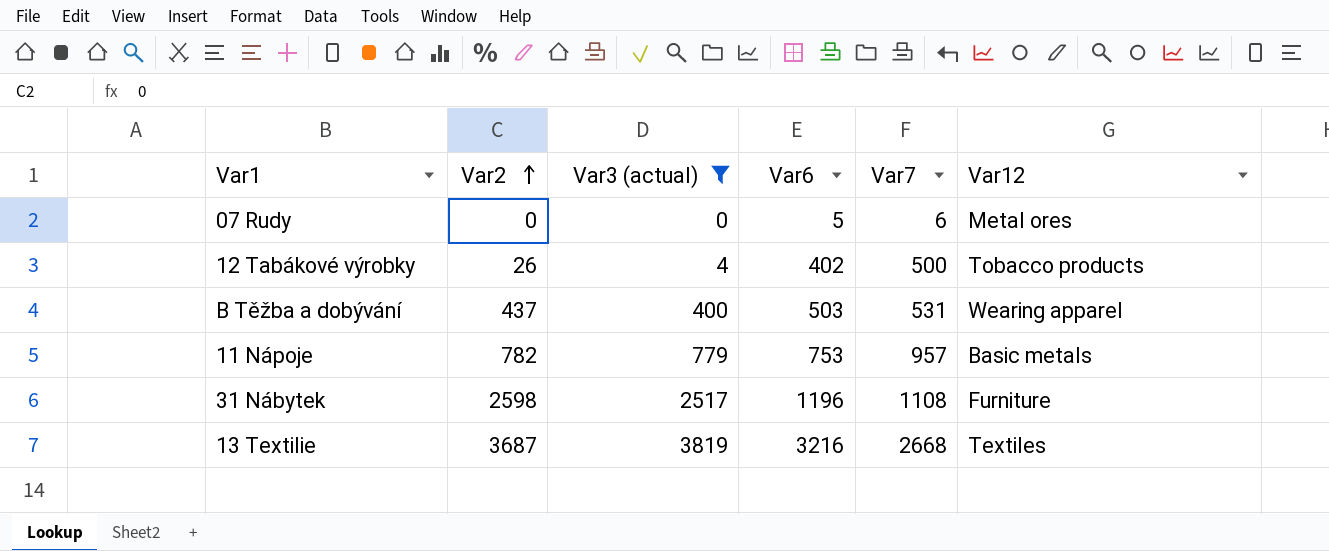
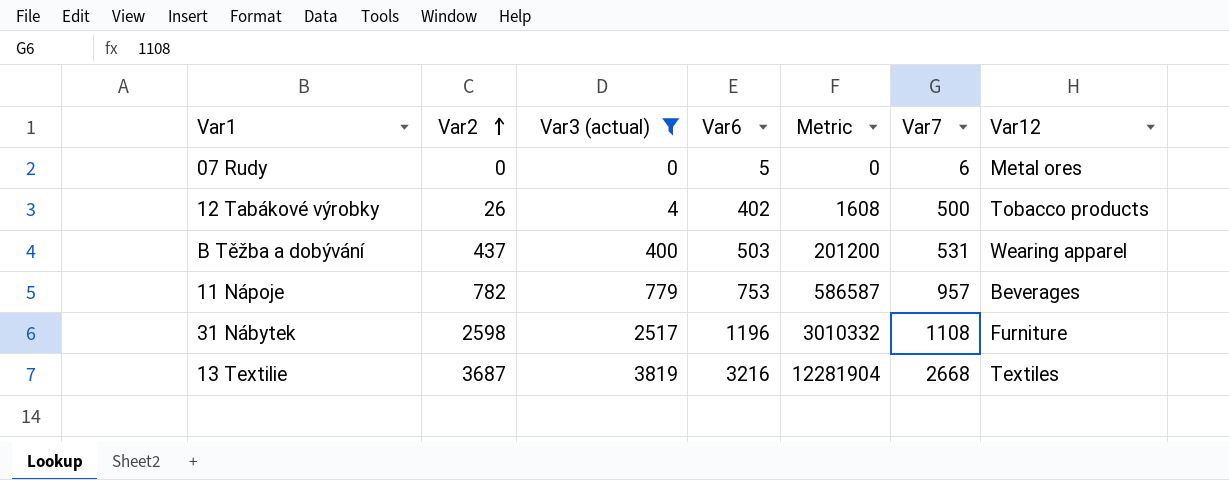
column Metric | formula: none -> [Var3 (actual)] * [Var6]
11 Nápoje | Var12: Basic metals -> Beverages

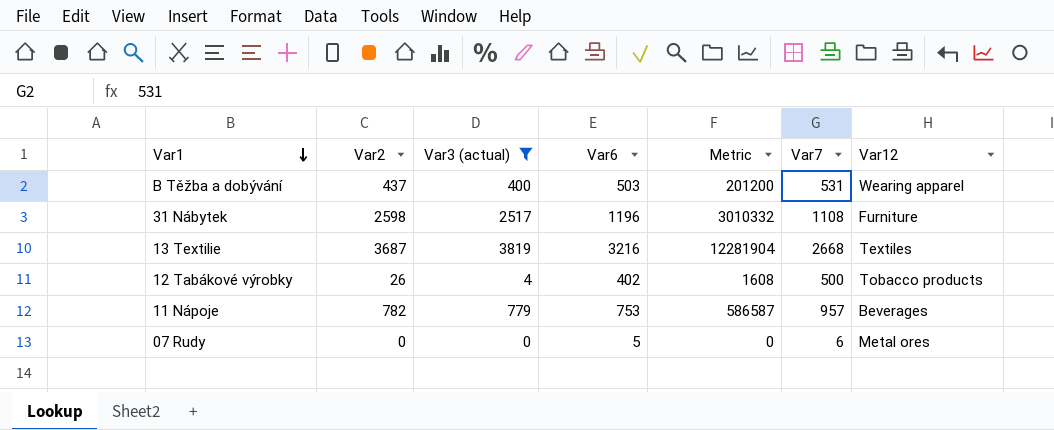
row order: Var2 ascending -> Var1 descending

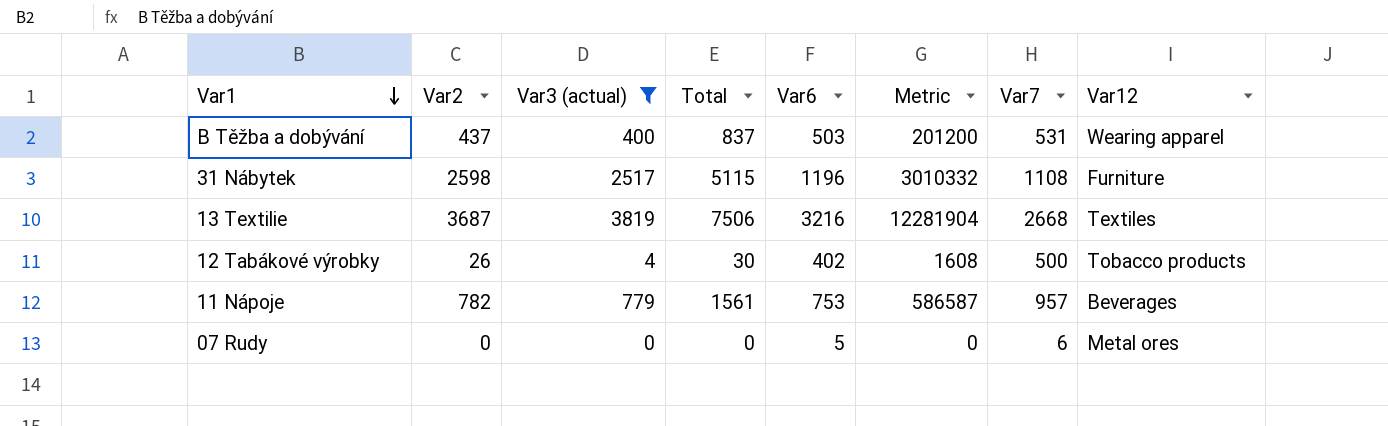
column Total | formula: none -> [Var2] + [Var3 (actual)]

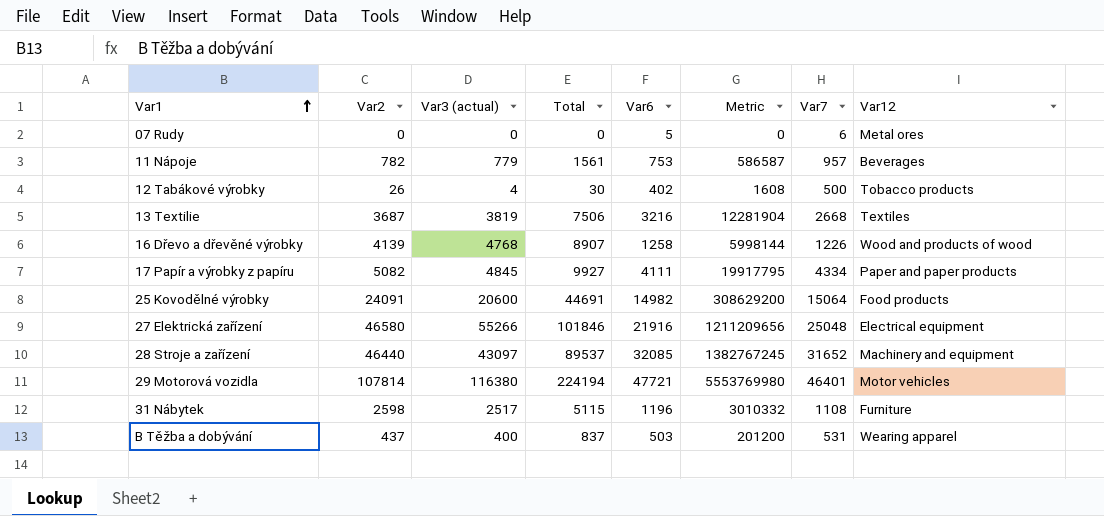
filter: Var3 (actual) <= 3819 -> none
row order: Var1 descending -> Var1 ascending

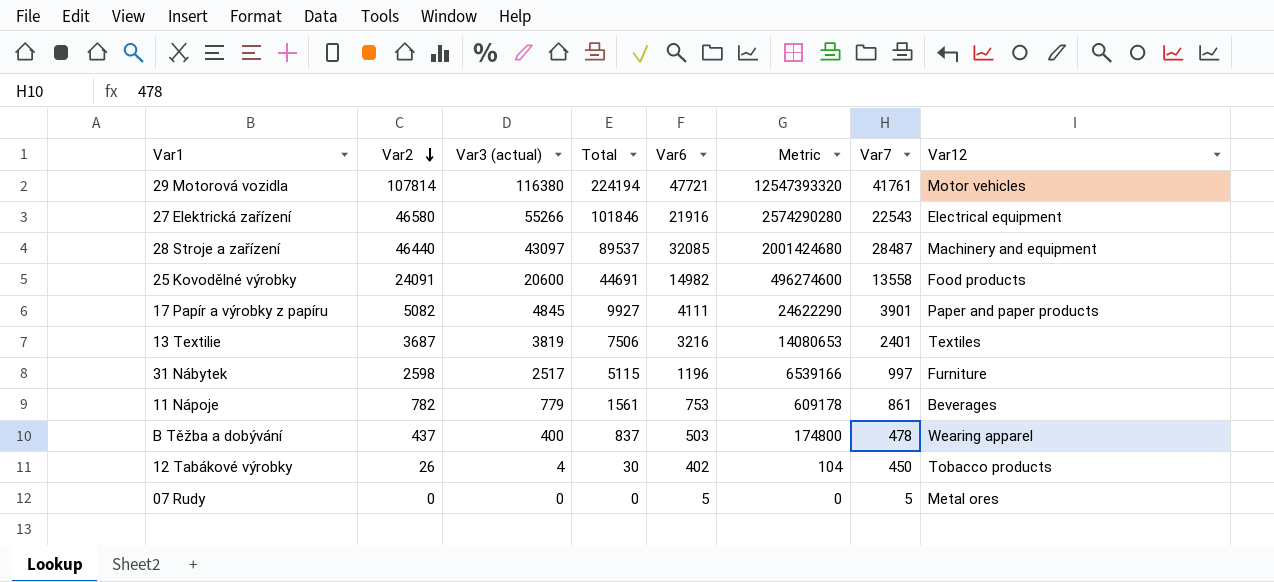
row order: Var1 ascending -> Var2 descending
column Metric | formula: [Var3 (actual)] * [Var6] -> [Var2] * [Var3 (actual)]
row 16 Dřevo a dřevěné výrobky: 4139 | 4768 | 8907 | 1258 | 5998144 | 1226 | Wood and products of wood -> none
29 Motorová vozidla | Var7: 46401 -> 41761
27 Elektrická zařízení | Var7: 25048 -> 22543
28 Stroje a zařízení | Var7: 31652 -> 28487
25 Kovodělné výrobky | Var7: 15064 -> 13558
17 Papír a výrobky z papíru | Var7: 4334 -> 3901
13 Textilie | Var7: 2668 -> 2401
31 Nábytek | Var7: 1108 -> 997
11 Nápoje | Var7: 957 -> 861
B Těžba a dobývání | Var7: 531 -> 478
12 Tabákové výrobky | Var7: 500 -> 450
07 Rudy | Var7: 6 -> 5

